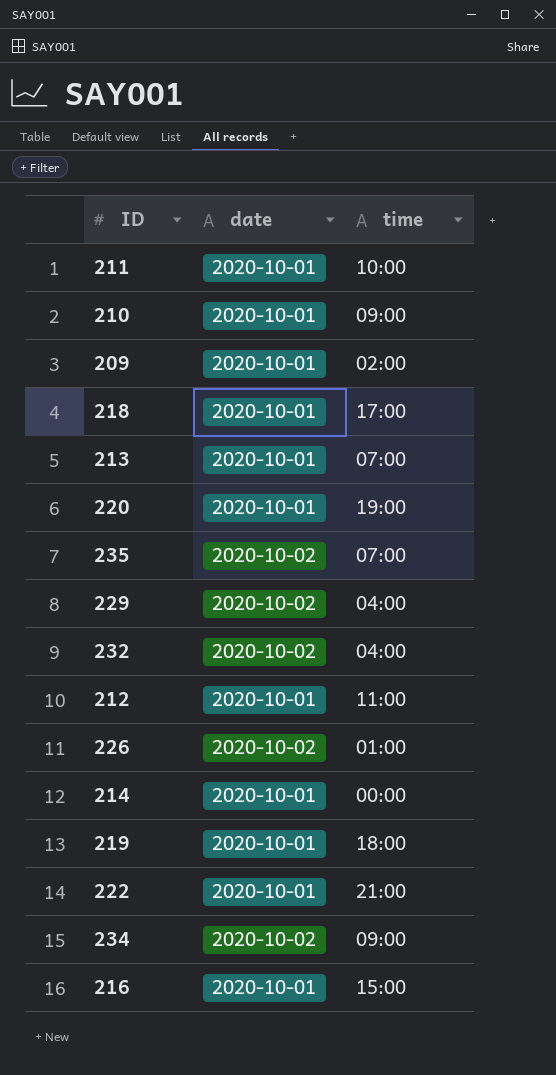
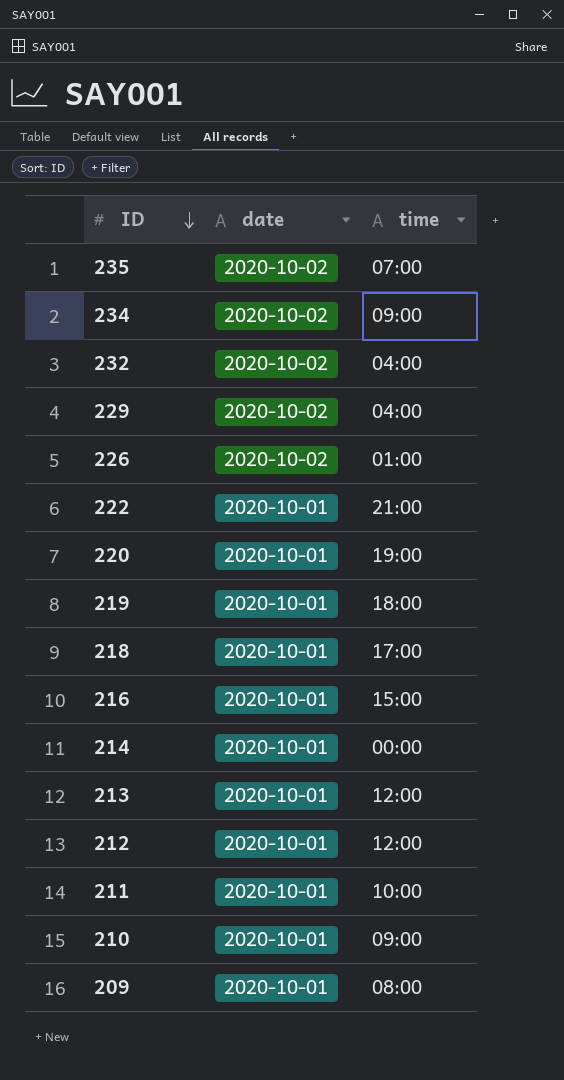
row order: none -> ID descending
213 | time: 07:00 -> 12:00
212 | time: 11:00 -> 12:00
209 | time: 02:00 -> 08:00

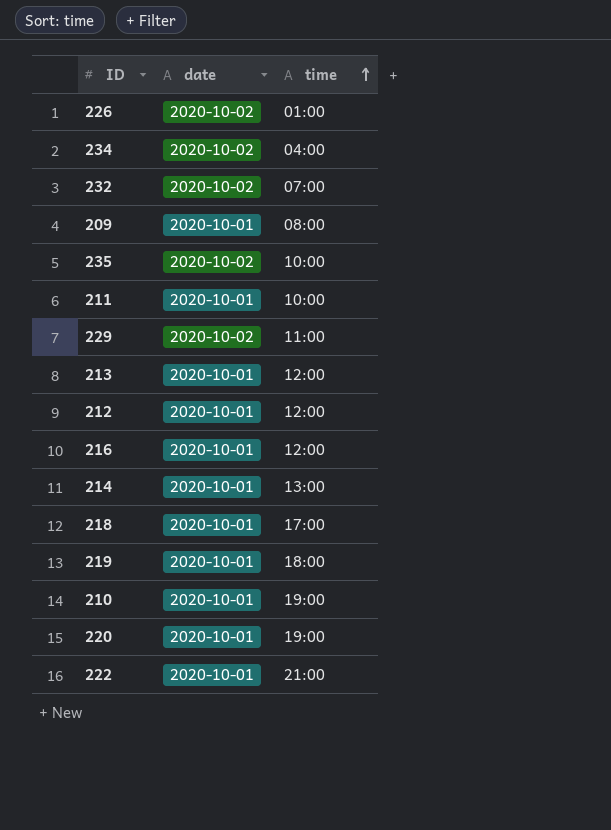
row order: ID descending -> time ascending
234 | time: 09:00 -> 04:00
232 | time: 04:00 -> 07:00
235 | time: 07:00 -> 10:00
229 | time: 04:00 -> 11:00
216 | time: 15:00 -> 12:00
214 | time: 00:00 -> 13:00
210 | time: 09:00 -> 19:00

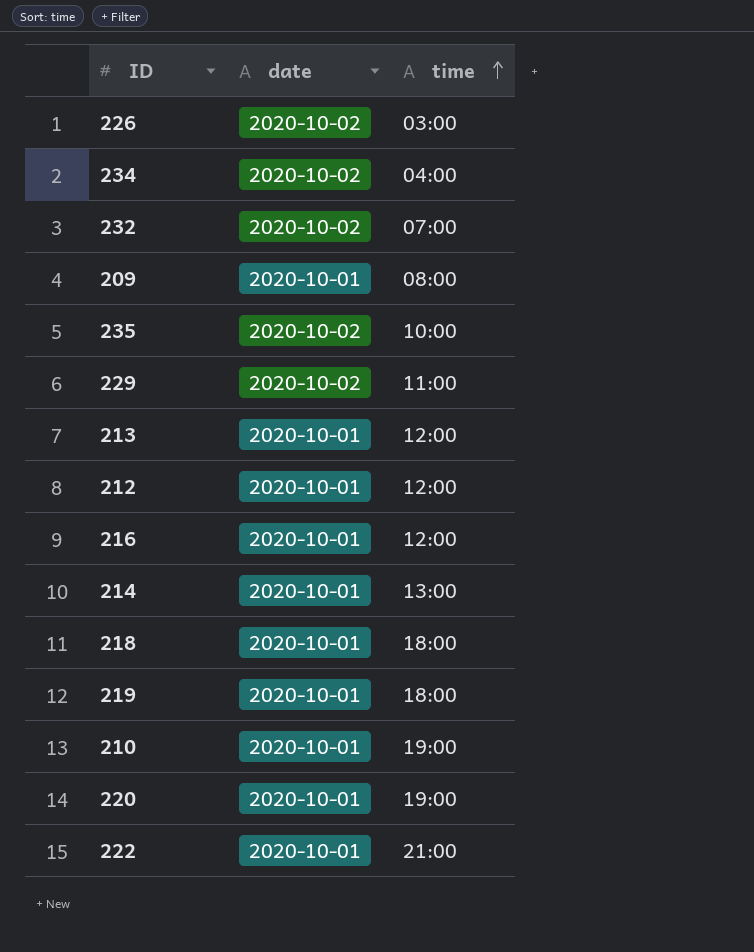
row 211: 2020-10-01 | 10:00 -> none
226 | time: 01:00 -> 03:00
218 | time: 17:00 -> 18:00

